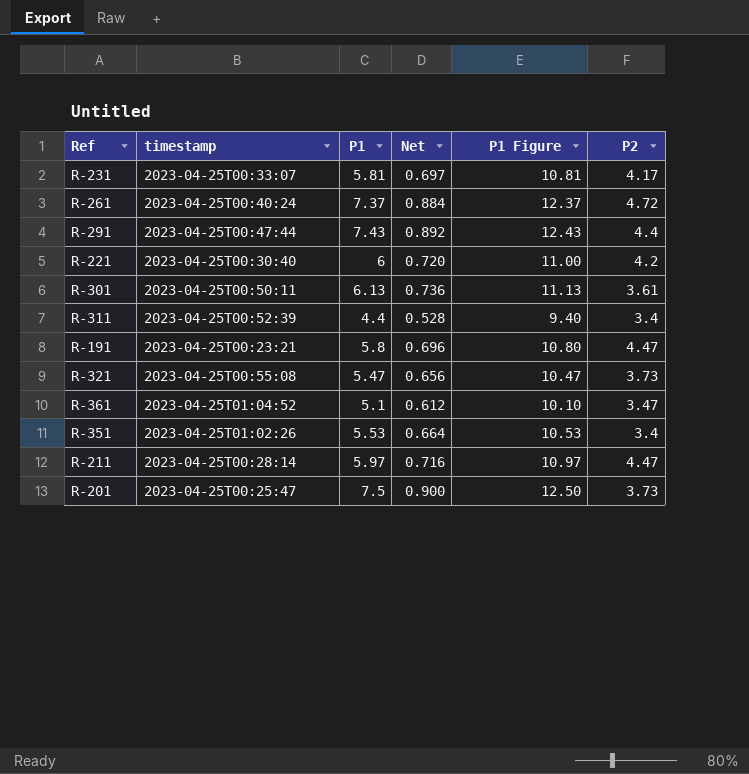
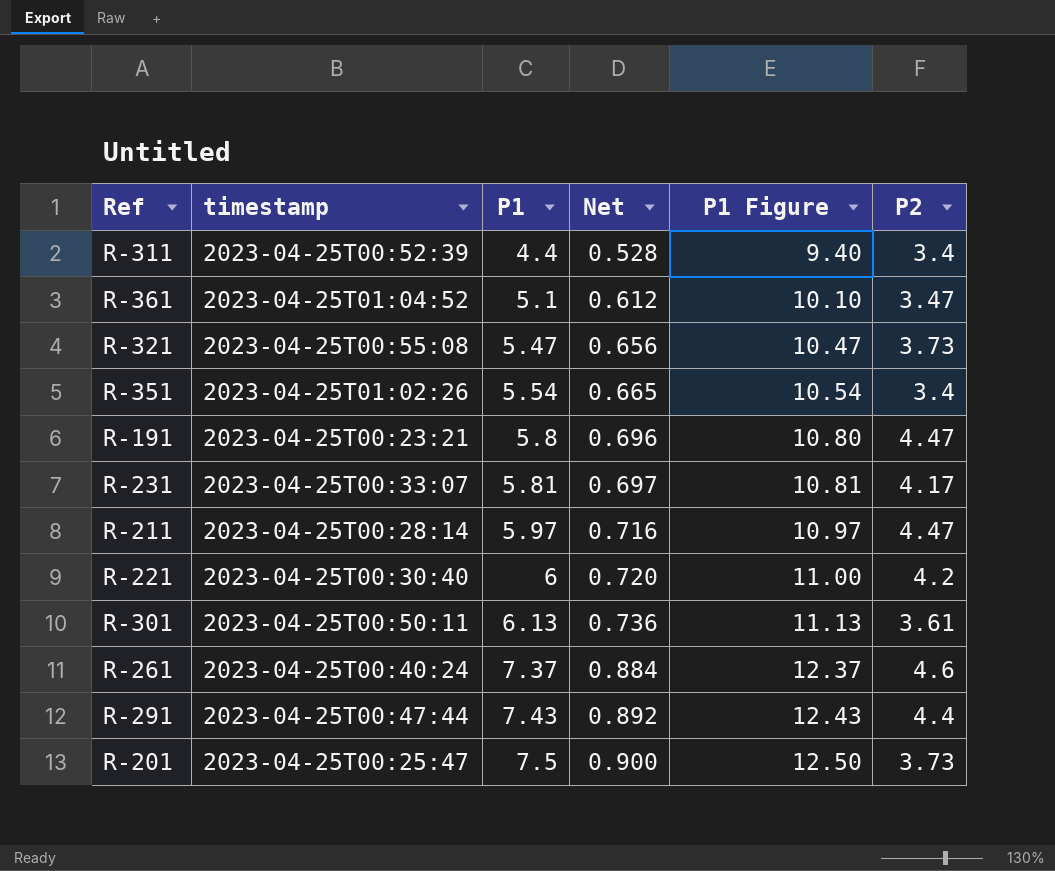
row order: none -> P1 ascending
R-351 | P1: 5.53 -> 5.54
R-351 | Net: 0.664 -> 0.665
R-351 | P1 Figure: 10.53 -> 10.54
R-261 | P2: 4.72 -> 4.6

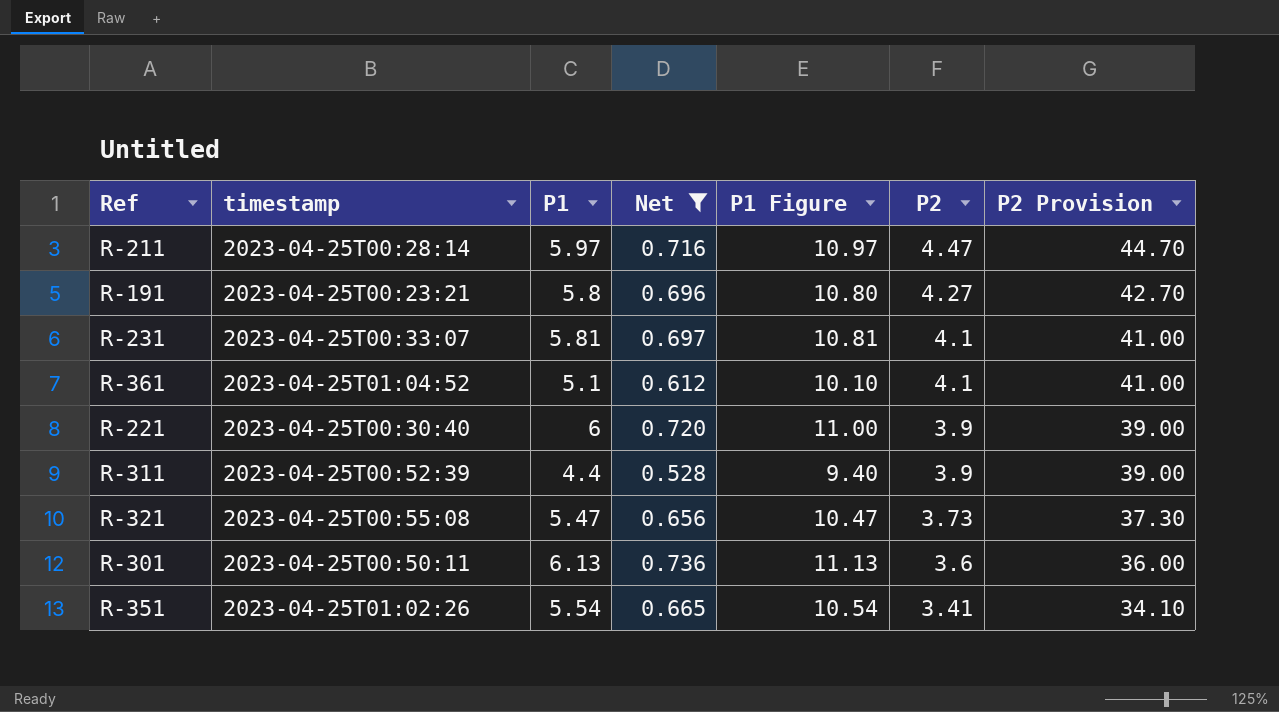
filter: none -> Net <= 0.736
row order: P1 ascending -> P2 descending
column P2 Provision | formula: none -> [P2] * 10
R-191 | P2: 4.47 -> 4.27
R-231 | P2: 4.17 -> 4.1
R-361 | P2: 3.47 -> 4.1
R-221 | P2: 4.2 -> 3.9
R-311 | P2: 3.4 -> 3.9
R-301 | P2: 3.61 -> 3.6
R-351 | P2: 3.4 -> 3.41

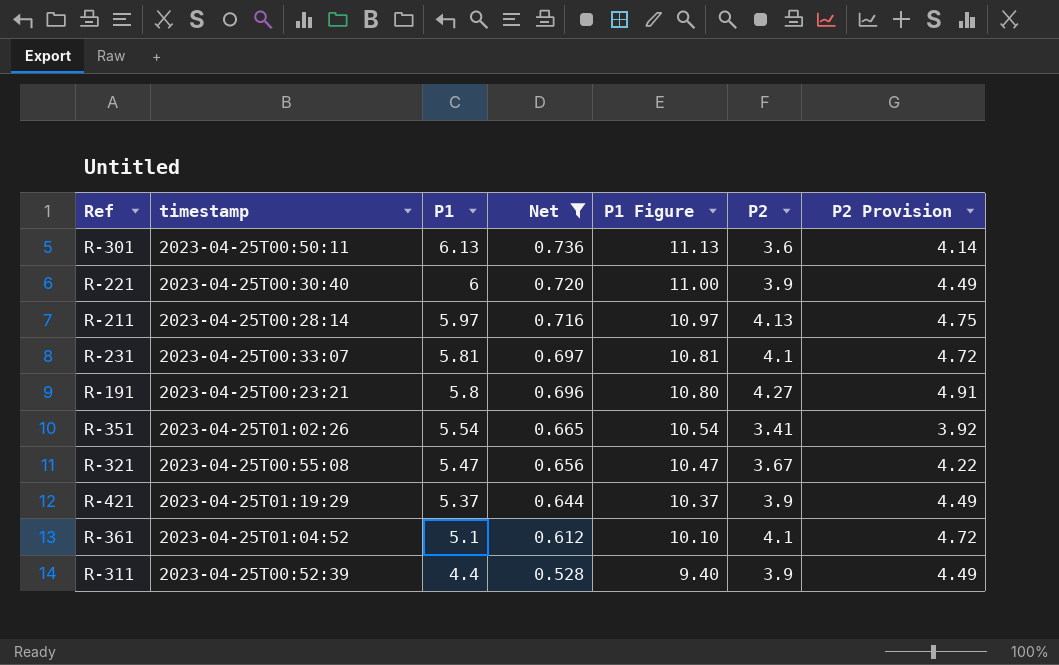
row order: P2 descending -> P1 descending
column P2 Provision | formula: [P2] * 10 -> [P2] * 1.15
R-211 | P2: 4.47 -> 4.13
R-321 | P2: 3.73 -> 3.67
row R-421: none -> 2023-04-25T01:19:29 | 5.37 | 0.644 | 10.37 | 3.9 | 4.49

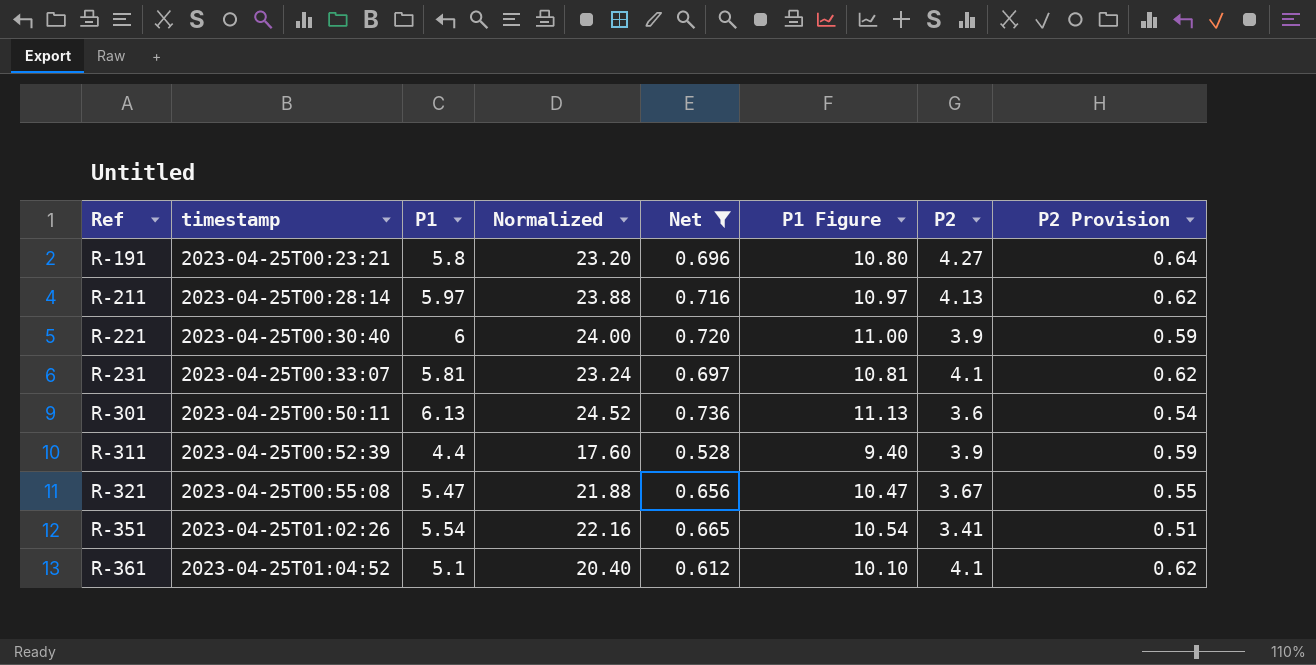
row order: P1 descending -> Ref ascending
column Normalized | formula: none -> [P1] * 4
column P2 Provision | formula: [P2] * 1.15 -> [P2] * 0.15
row R-421: 2023-04-25T01:19:29 | 5.37 | 0.644 | 10.37 | 3.9 | 4.49 -> none

